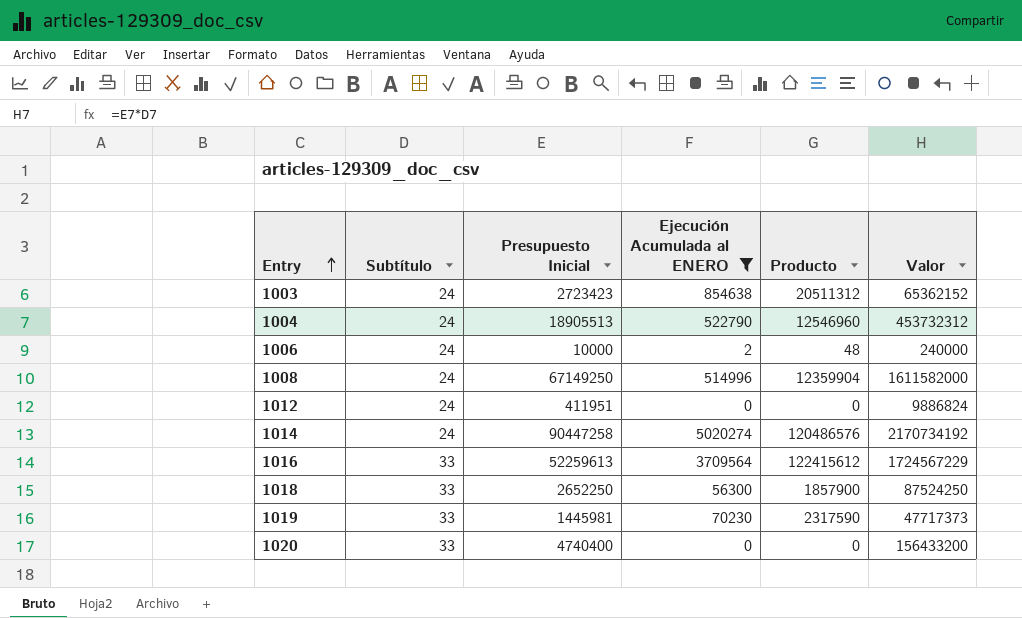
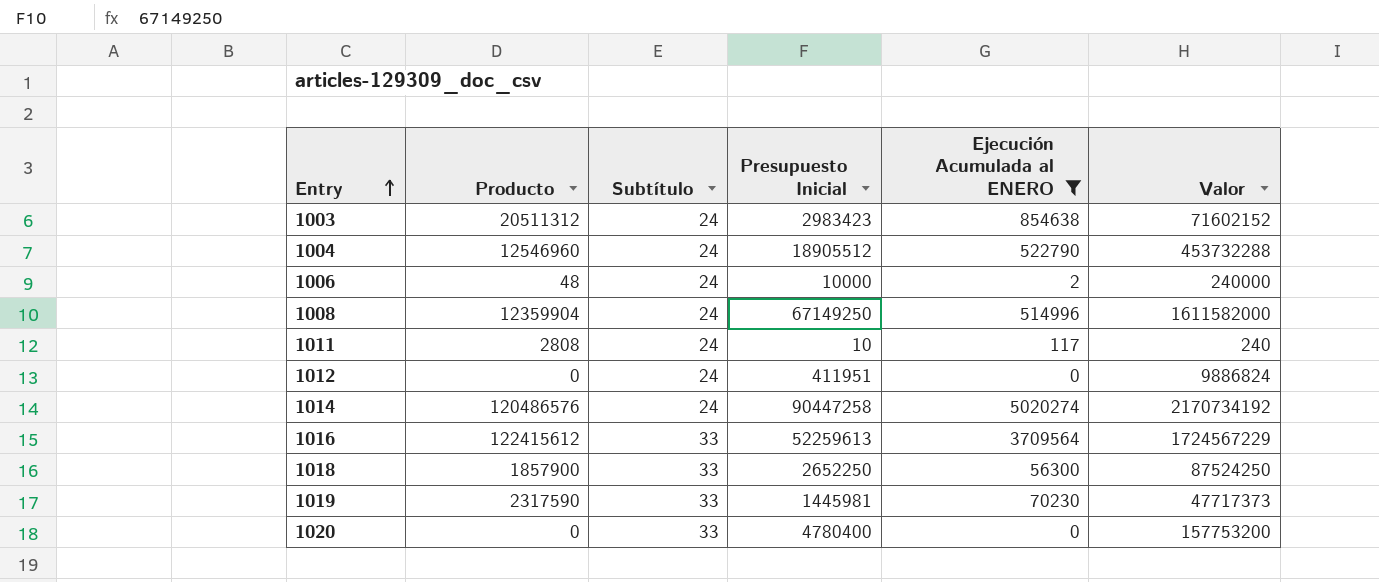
column Producto | position: 5 -> 2
1003 | Presupuesto Inicial: 2723423 -> 2983423
1003 | Valor: 65362152 -> 71602152
1004 | Presupuesto Inicial: 18905513 -> 18905512
1004 | Valor: 453732312 -> 453732288
row 1011: none -> 2808 | 24 | 10 | 117 | 240
1020 | Presupuesto Inicial: 4740400 -> 4780400
1020 | Valor: 156433200 -> 157753200

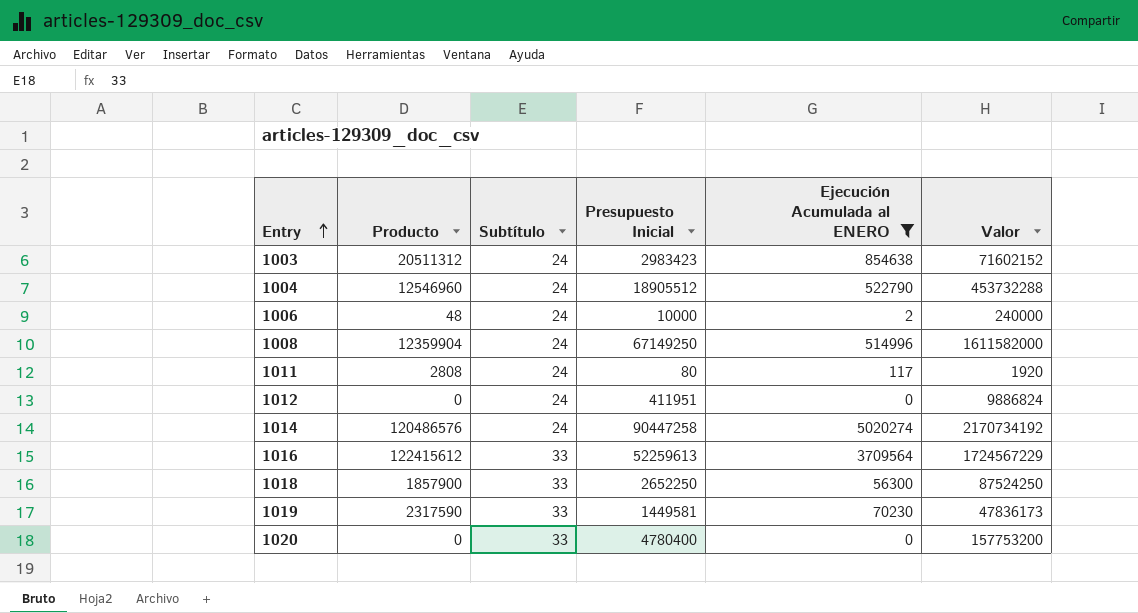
1011 | Presupuesto Inicial: 10 -> 80
1011 | Valor: 240 -> 1920
1019 | Presupuesto Inicial: 1445981 -> 1449581
1019 | Valor: 47717373 -> 47836173

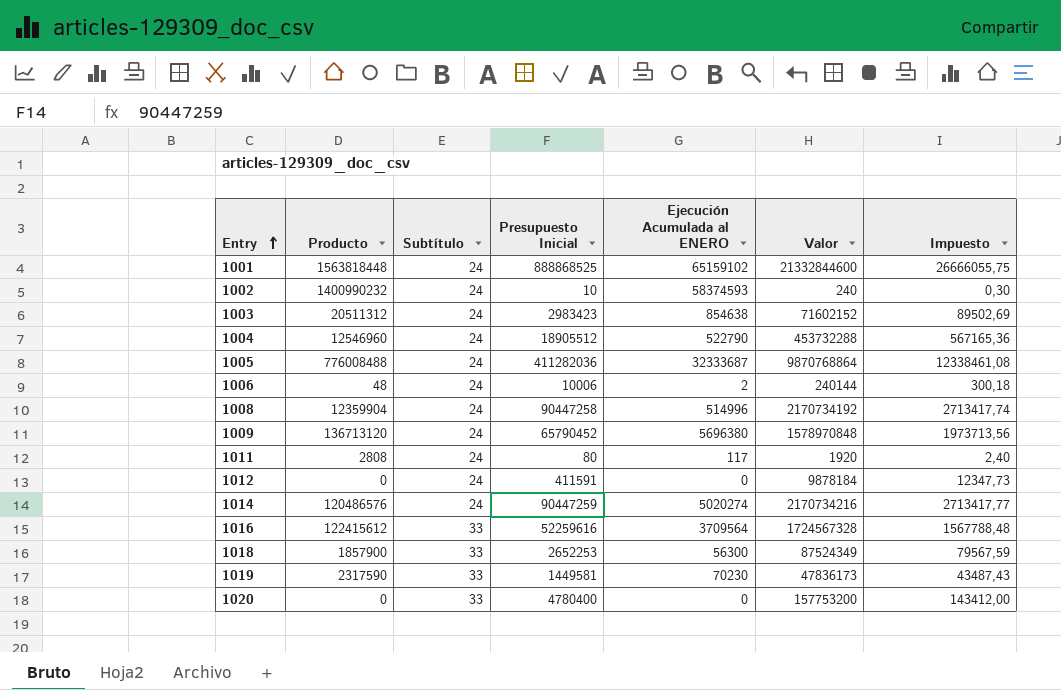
filter: Ejecución Acumulada al ENERO <= 5020274 -> none
column Impuesto | formula: none -> [Presupuesto Inicial] * 0,03
1006 | Presupuesto Inicial: 10000 -> 10006
1006 | Valor: 240000 -> 240144
1008 | Presupuesto Inicial: 67149250 -> 90447258
1008 | Valor: 1611582000 -> 2170734192
1012 | Presupuesto Inicial: 411951 -> 411591
1012 | Valor: 9886824 -> 9878184
1014 | Presupuesto Inicial: 90447258 -> 90447259
1014 | Valor: 2170734192 -> 2170734216
1016 | Presupuesto Inicial: 52259613 -> 52259616
1016 | Valor: 1724567229 -> 1724567328
1018 | Presupuesto Inicial: 2652250 -> 2652253
1018 | Valor: 87524250 -> 87524349

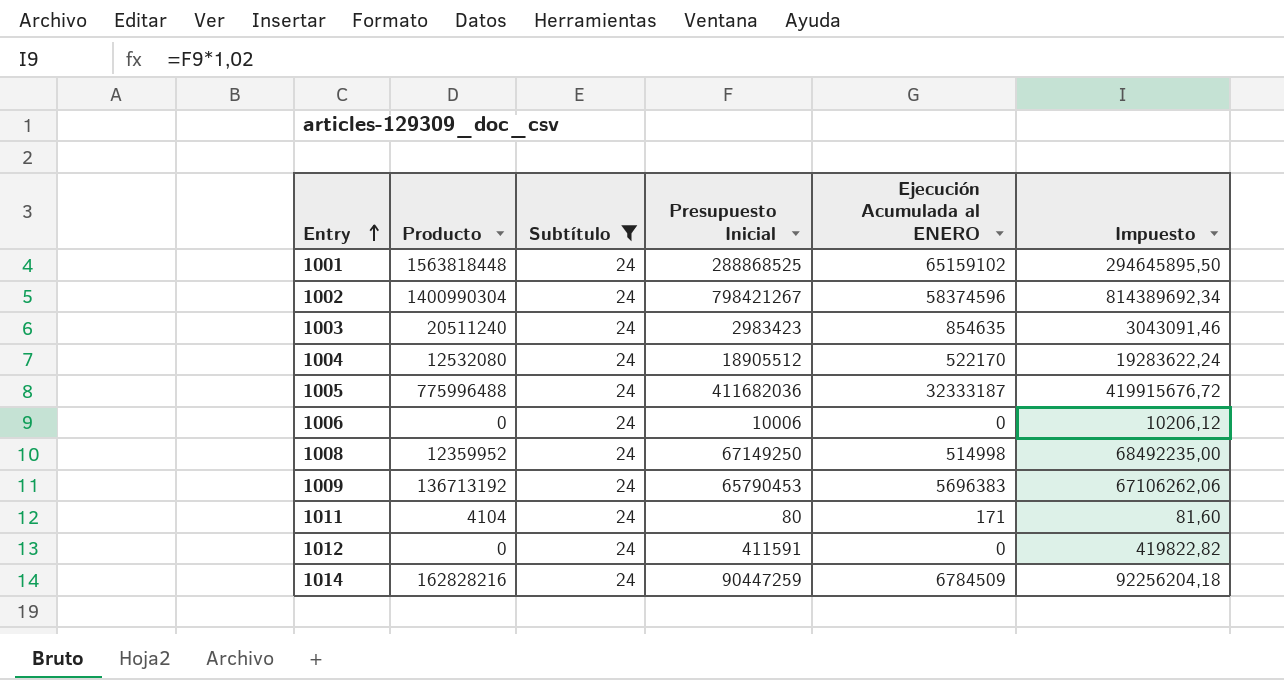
filter: none -> Subtítulo = 24
column Valor | formula: [Subtítulo] * [Presupuesto Inicial] -> none
column Impuesto | formula: [Presupuesto Inicial] * 0,03 -> [Presupuesto Inicial] * 1,02
1001 | Presupuesto Inicial: 888868525 -> 288868525
1002 | Producto: 1400990232 -> 1400990304
1002 | Presupuesto Inicial: 10 -> 798421267
1002 | Ejecución Acumulada al ENERO: 58374593 -> 58374596
1003 | Producto: 20511312 -> 20511240
1003 | Ejecución Acumulada al ENERO: 854638 -> 854635
1004 | Producto: 12546960 -> 12532080
1004 | Ejecución Acumulada al ENERO: 522790 -> 522170
1005 | Producto: 776008488 -> 775996488
1005 | Presupuesto Inicial: 411282036 -> 411682036
1005 | Ejecución Acumulada al ENERO: 32333687 -> 32333187
1006 | Producto: 48 -> 0
1006 | Ejecución Acumulada al ENERO: 2 -> 0
1008 | Producto: 12359904 -> 12359952
1008 | Presupuesto Inicial: 90447258 -> 67149250
1008 | Ejecución Acumulada al ENERO: 514996 -> 514998
1009 | Producto: 136713120 -> 136713192
1009 | Presupuesto Inicial: 65790452 -> 65790453
1009 | Ejecución Acumulada al ENERO: 5696380 -> 5696383
1011 | Producto: 2808 -> 4104
1011 | Ejecución Acumulada al ENERO: 117 -> 171
1014 | Producto: 120486576 -> 162828216
1014 | Ejecución Acumulada al ENERO: 5020274 -> 6784509

